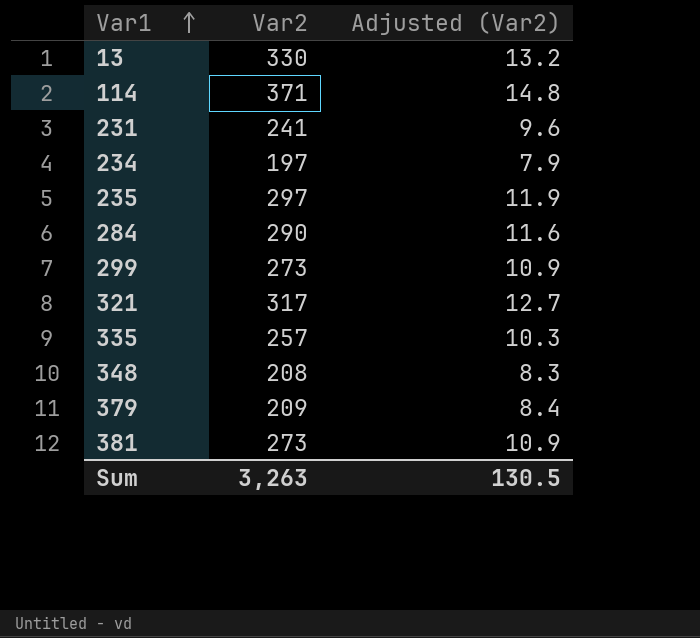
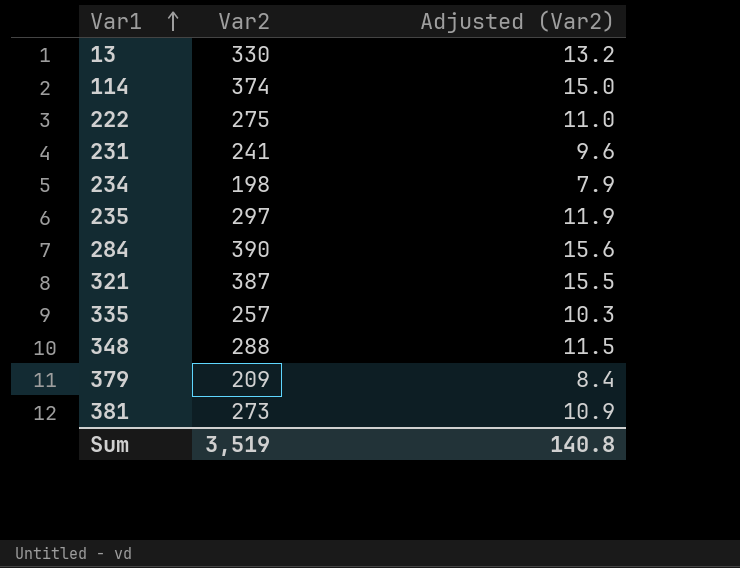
row 299: 273 | 10.9 -> none
114 | Var2: 371 -> 374
114 | Adjusted (Var2): 14.8 -> 15.0
row 222: none -> 275 | 11.0
234 | Var2: 197 -> 198
284 | Var2: 290 -> 390
284 | Adjusted (Var2): 11.6 -> 15.6
321 | Var2: 317 -> 387
321 | Adjusted (Var2): 12.7 -> 15.5
348 | Var2: 208 -> 288
348 | Adjusted (Var2): 8.3 -> 11.5
Sum | Var2: 3,263 -> 3,519
Sum | Adjusted (Var2): 130.5 -> 140.8

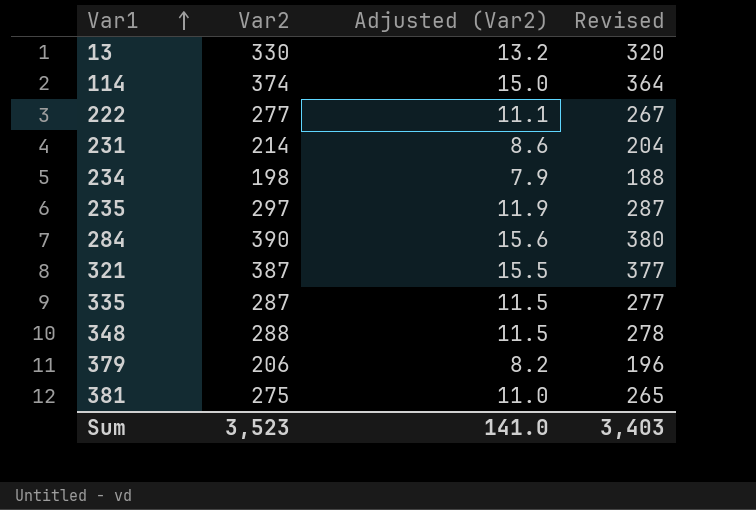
column Revised | formula: none -> [Var2] - 10
222 | Var2: 275 -> 277
222 | Adjusted (Var2): 11.0 -> 11.1
231 | Var2: 241 -> 214
231 | Adjusted (Var2): 9.6 -> 8.6
335 | Var2: 257 -> 287
335 | Adjusted (Var2): 10.3 -> 11.5
379 | Var2: 209 -> 206
379 | Adjusted (Var2): 8.4 -> 8.2
381 | Var2: 273 -> 275
381 | Adjusted (Var2): 10.9 -> 11.0
Sum | Var2: 3,519 -> 3,523
Sum | Adjusted (Var2): 140.8 -> 141.0

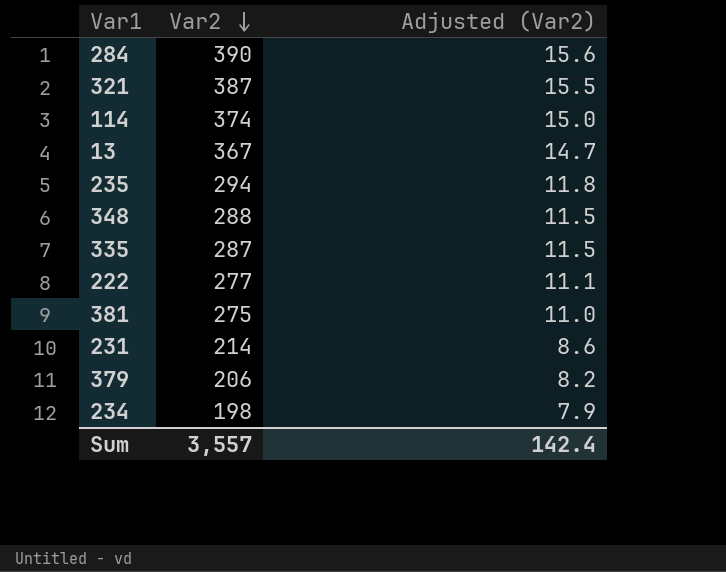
row order: Var1 ascending -> Var2 descending
column Revised | formula: [Var2] - 10 -> none
13 | Var2: 330 -> 367
13 | Adjusted (Var2): 13.2 -> 14.7
235 | Var2: 297 -> 294
235 | Adjusted (Var2): 11.9 -> 11.8
Sum | Var2: 3,523 -> 3,557
Sum | Adjusted (Var2): 141.0 -> 142.4

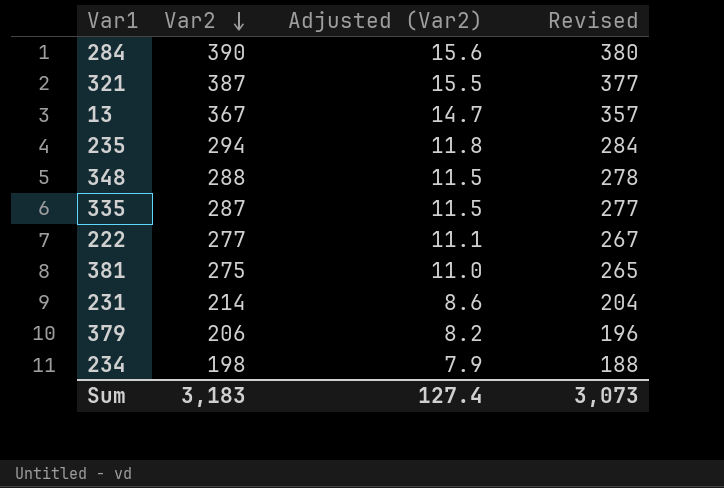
column Revised | formula: none -> [Var2] - 10
row 114: 374 | 15.0 -> none
Sum | Var2: 3,557 -> 3,183
Sum | Adjusted (Var2): 142.4 -> 127.4

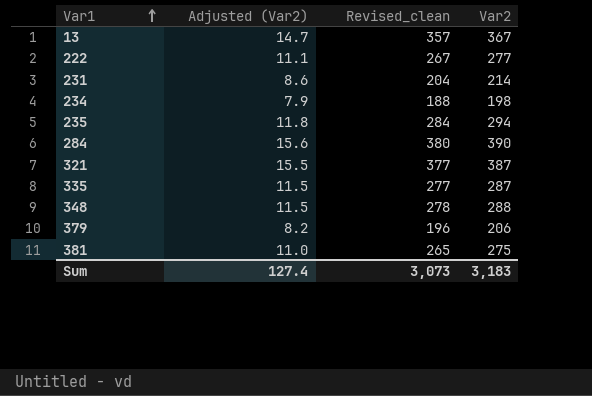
row order: Var2 descending -> Var1 ascending
column name: Revised -> Revised_clean
column Var2 | position: 2 -> 4

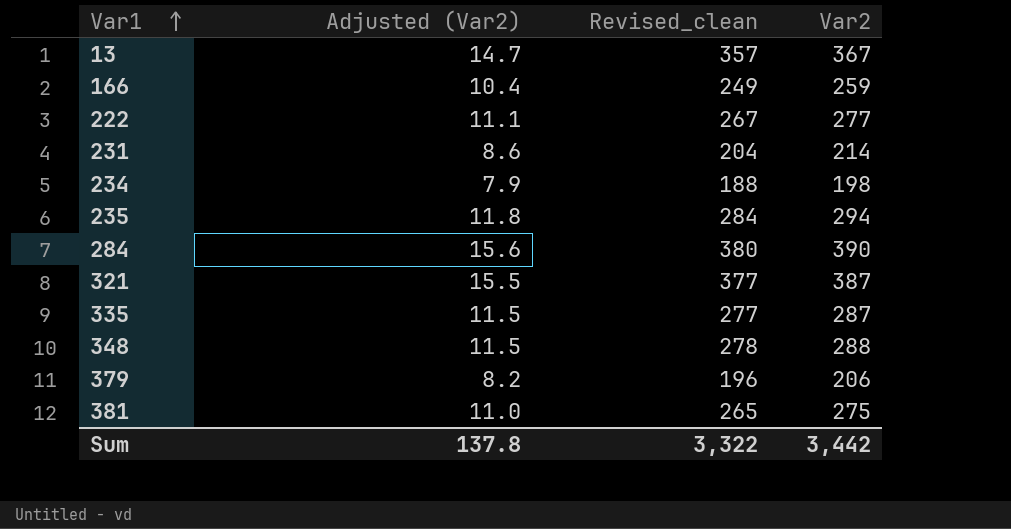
row 166: none -> 10.4 | 249 | 259
Sum | Adjusted (Var2): 127.4 -> 137.8
Sum | Revised_clean: 3,073 -> 3,322
Sum | Var2: 3,183 -> 3,442

